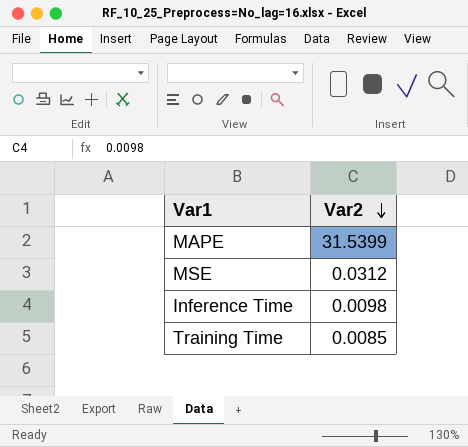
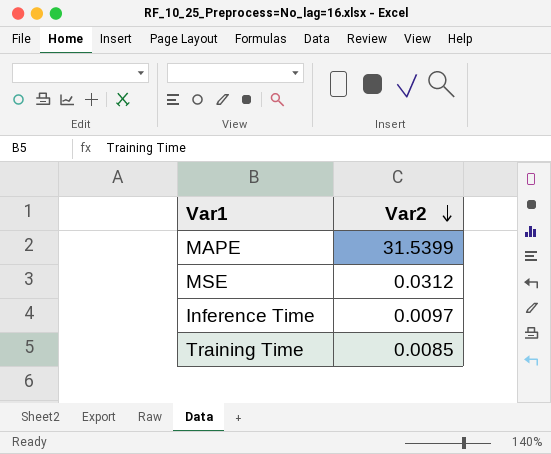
Inference Time | Var2: 0.0098 -> 0.0097

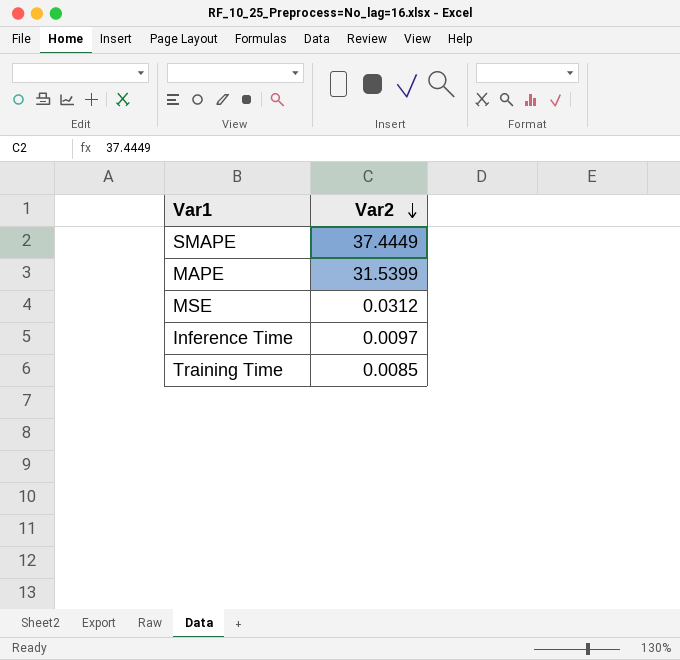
row SMAPE: none -> 37.4449

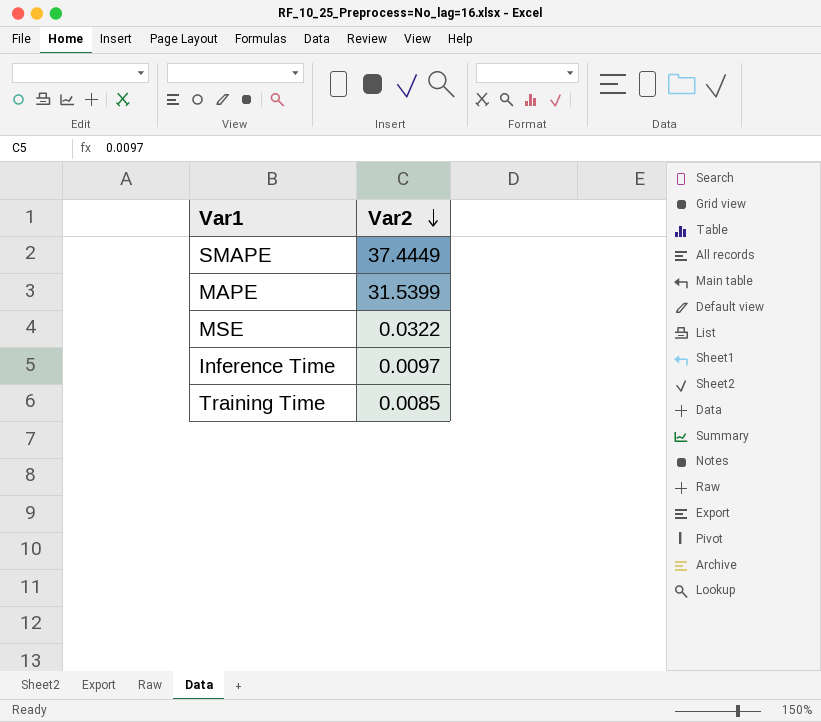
MSE | Var2: 0.0312 -> 0.0322

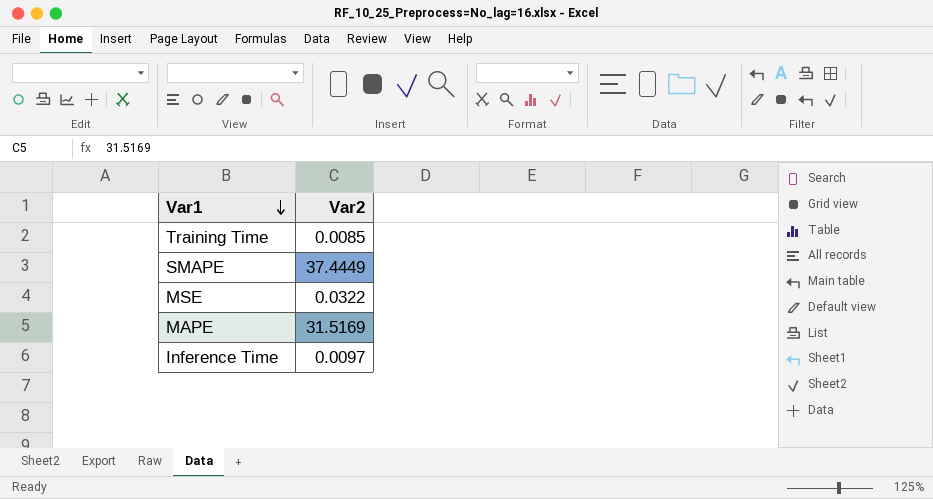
row order: Var2 descending -> Var1 descending
MAPE | Var2: 31.5399 -> 31.5169

